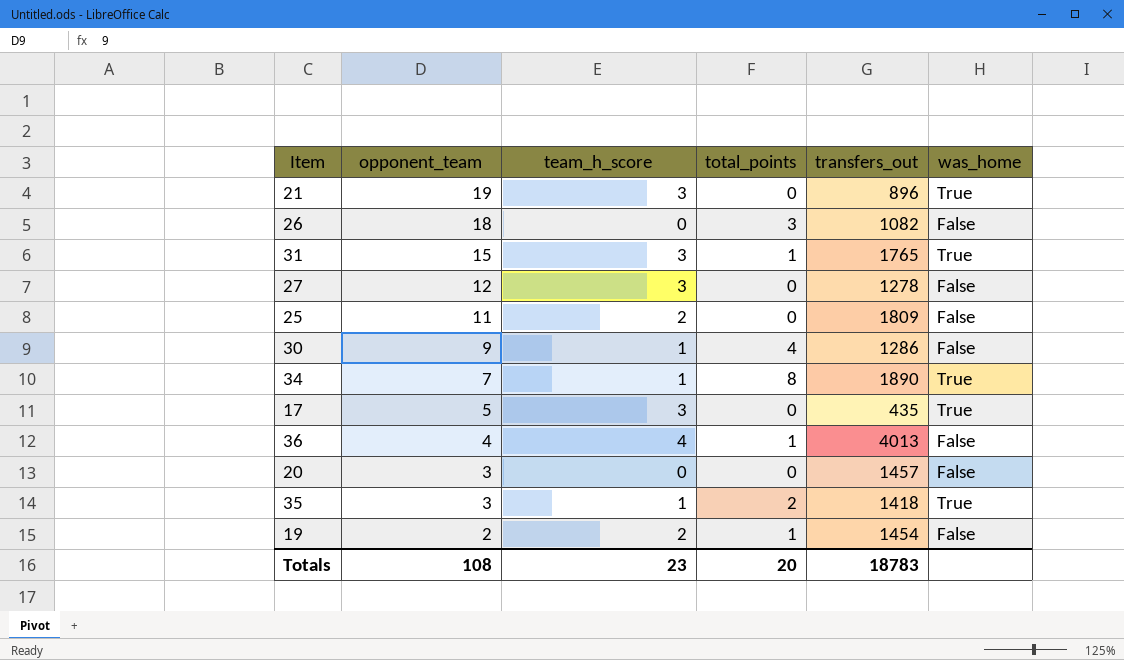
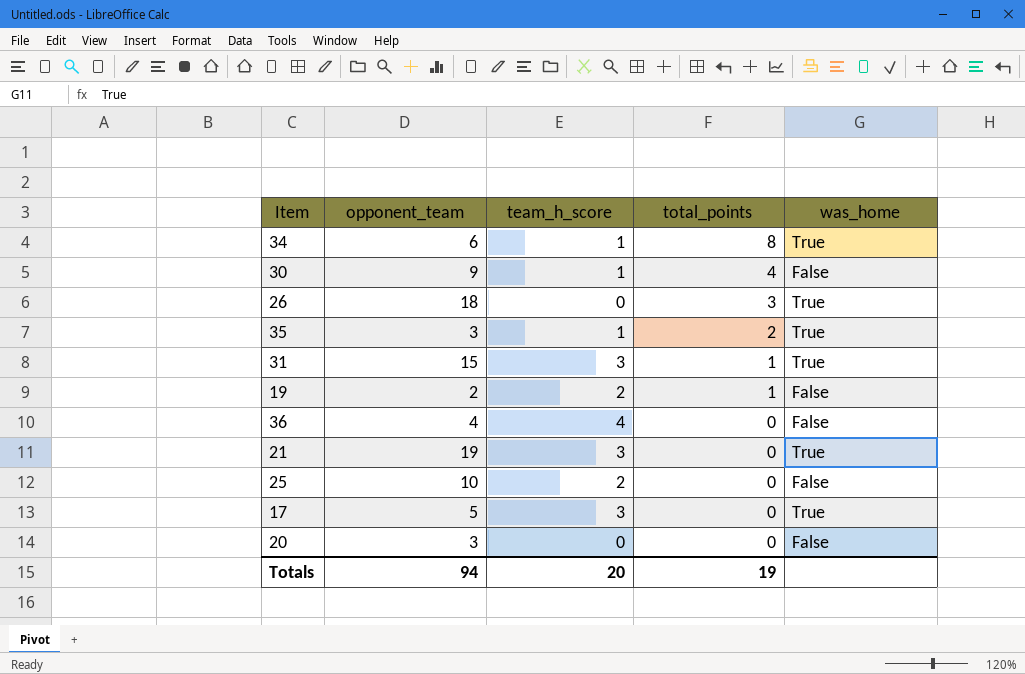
row order: opponent_team descending -> total_points descending
column transfers_out | position: 5 -> none
row 27: 12 | 3 | 0 | 1278 | False -> none
34 | opponent_team: 7 -> 6
26 | was_home: False -> True
36 | total_points: 1 -> 0
25 | opponent_team: 11 -> 10
Totals | opponent_team: 108 -> 94
Totals | team_h_score: 23 -> 20
Totals | total_points: 20 -> 19

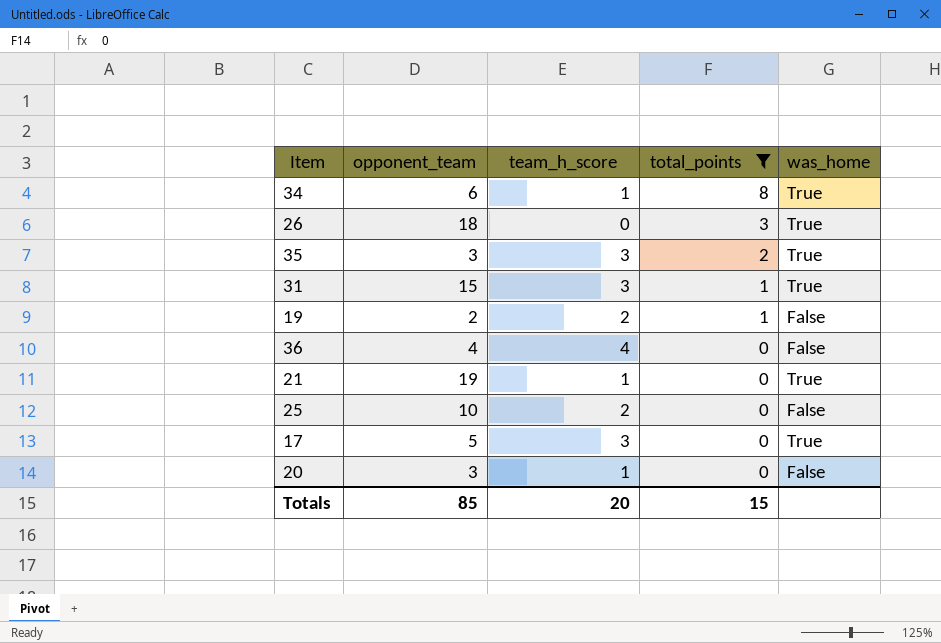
filter: none -> total_points != 4
35 | team_h_score: 1 -> 3
21 | team_h_score: 3 -> 1
20 | team_h_score: 0 -> 1
Totals | opponent_team: 94 -> 85
Totals | total_points: 19 -> 15

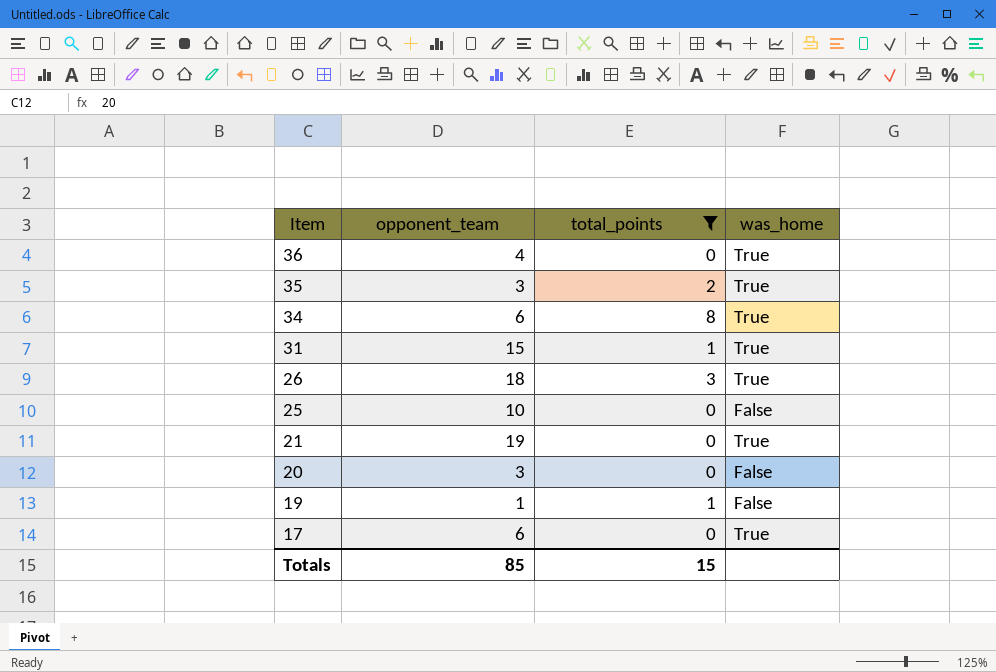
row order: total_points descending -> Item descending
column team_h_score | position: 3 -> none
36 | was_home: False -> True
19 | opponent_team: 2 -> 1
17 | opponent_team: 5 -> 6

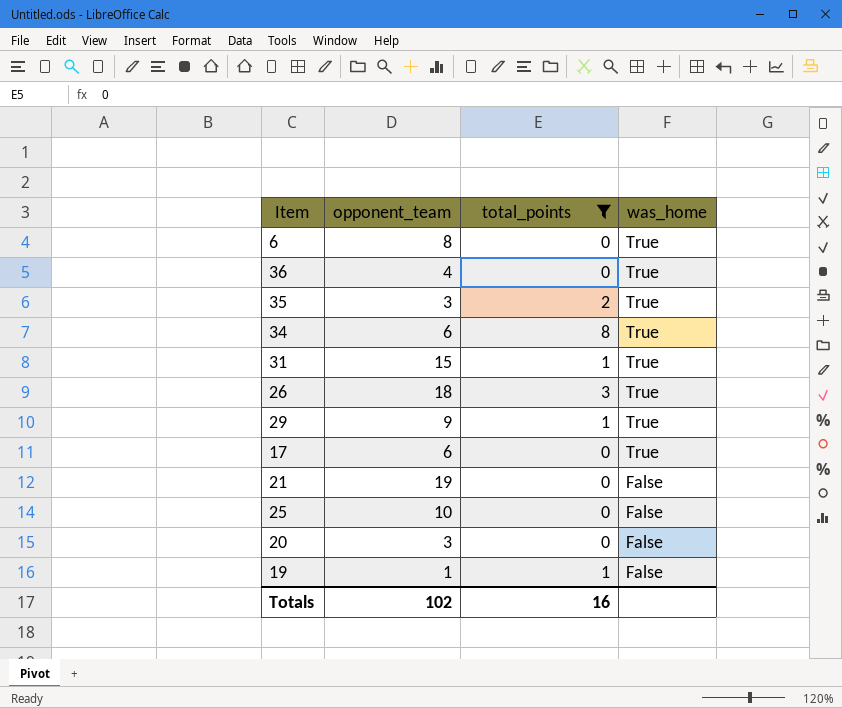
row order: Item descending -> was_home descending
row 6: none -> 8 | 0 | True
row 29: none -> 9 | 1 | True
21 | was_home: True -> False
Totals | opponent_team: 85 -> 102
Totals | total_points: 15 -> 16

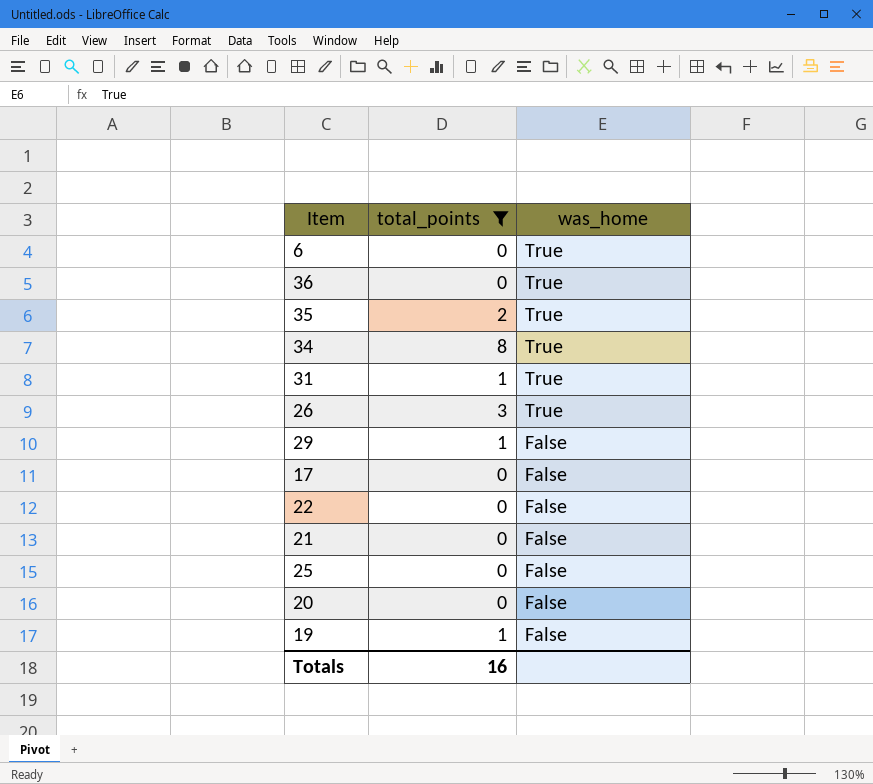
column opponent_team | position: 2 -> none
29 | was_home: True -> False
17 | was_home: True -> False
row 22: none -> 0 | False

